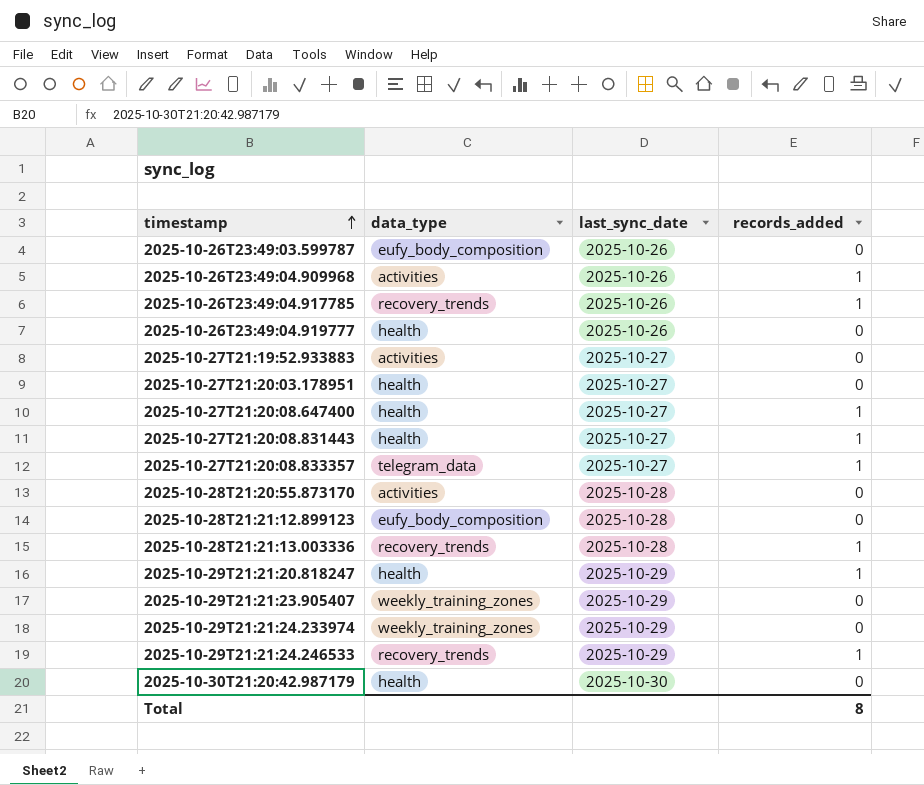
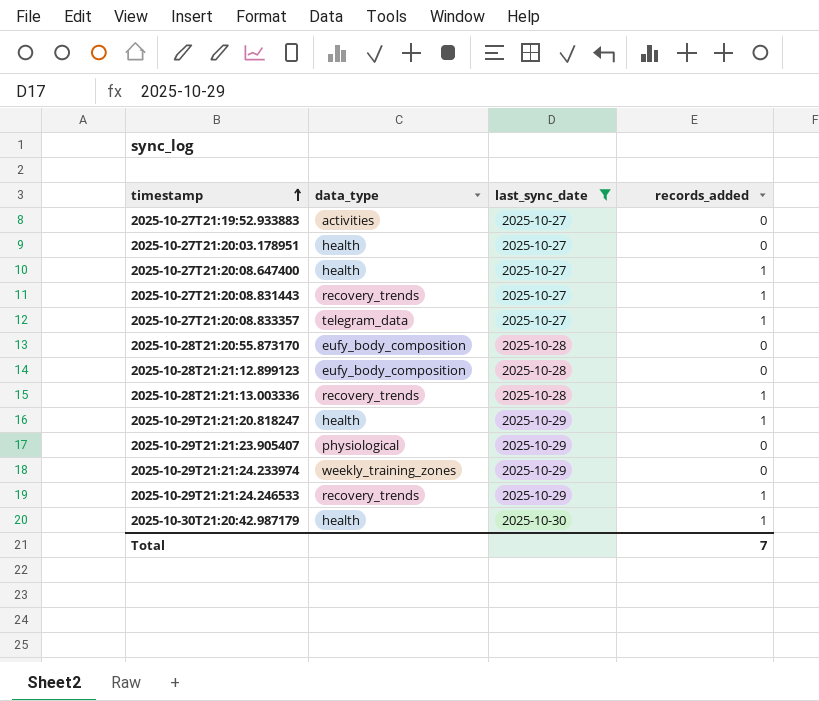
filter: none -> last_sync_date != 2025-10-26
2025-10-27T21:20:08.831443 | data_type: health -> recovery_trends
2025-10-28T21:20:55.873170 | data_type: activities -> eufy_body_composition
2025-10-29T21:21:23.905407 | data_type: weekly_training_zones -> physiological
2025-10-30T21:20:42.987179 | records_added: 0 -> 1
Total | records_added: 8 -> 7

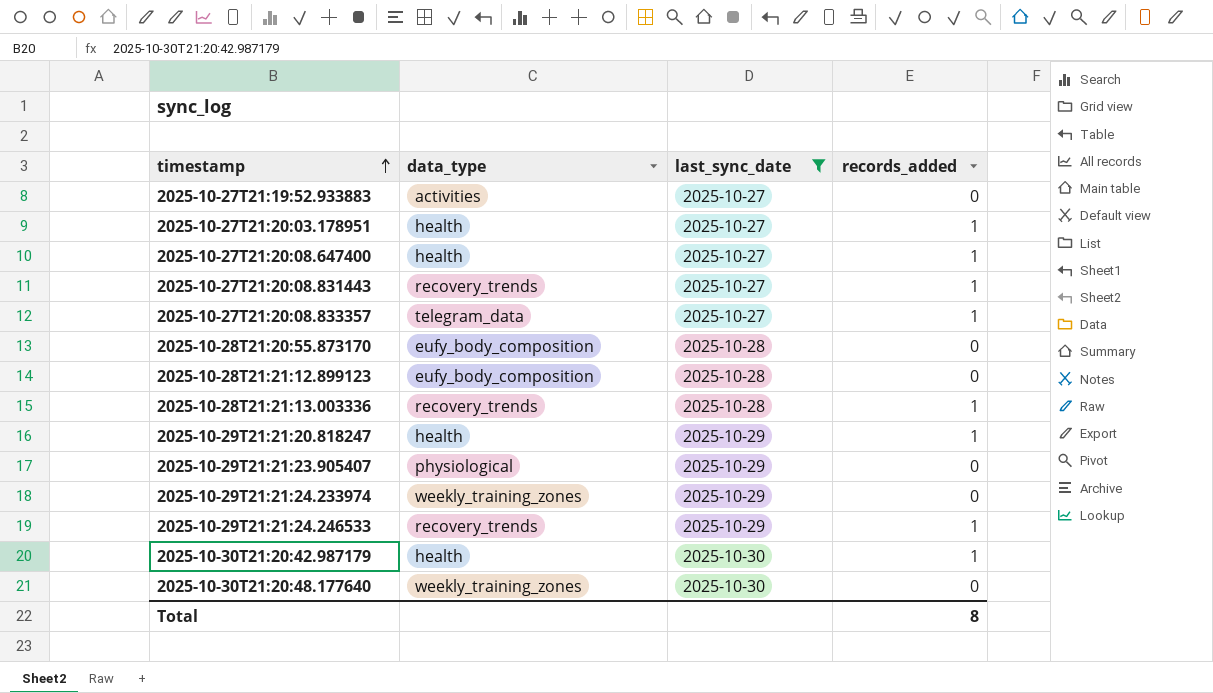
2025-10-27T21:20:03.178951 | records_added: 0 -> 1
row 2025-10-30T21:20:48.177640: none -> weekly_training_zones | 2025-10-30 | 0
Total | records_added: 7 -> 8

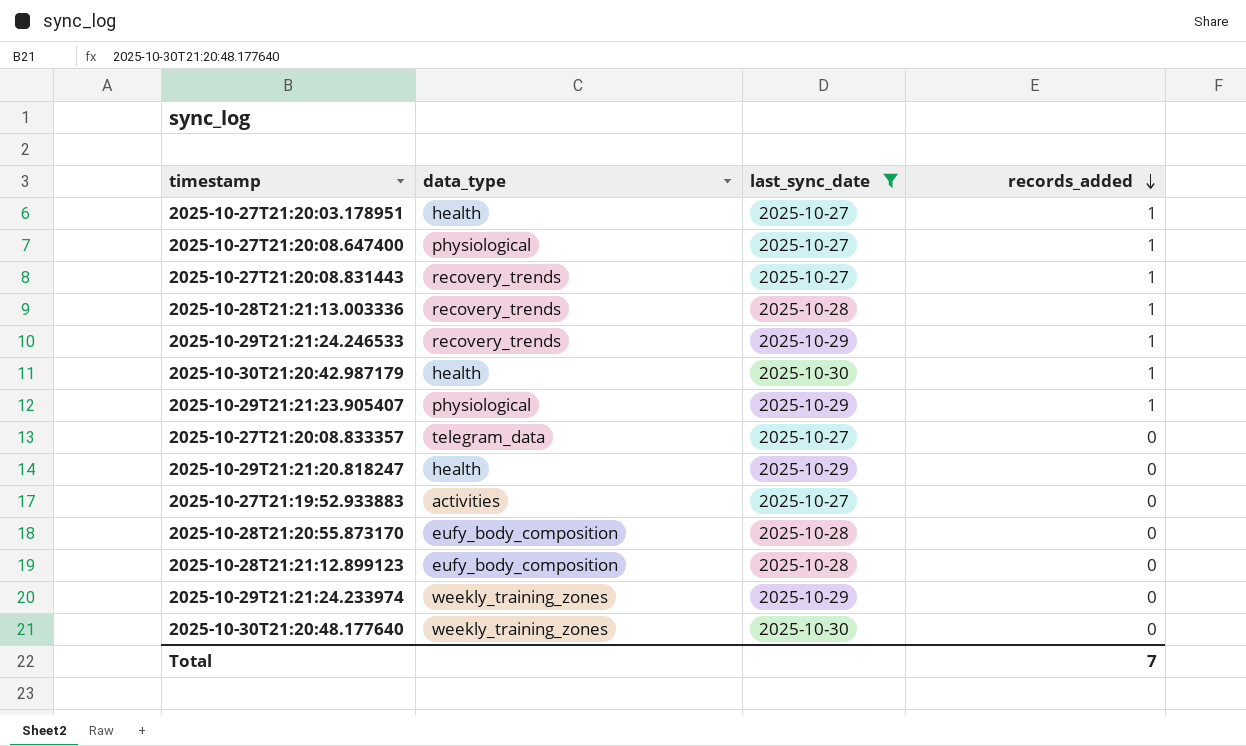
row order: timestamp ascending -> records_added descending
2025-10-27T21:20:08.647400 | data_type: health -> physiological
2025-10-29T21:21:23.905407 | records_added: 0 -> 1
2025-10-27T21:20:08.833357 | records_added: 1 -> 0
2025-10-29T21:21:20.818247 | records_added: 1 -> 0
Total | records_added: 8 -> 7

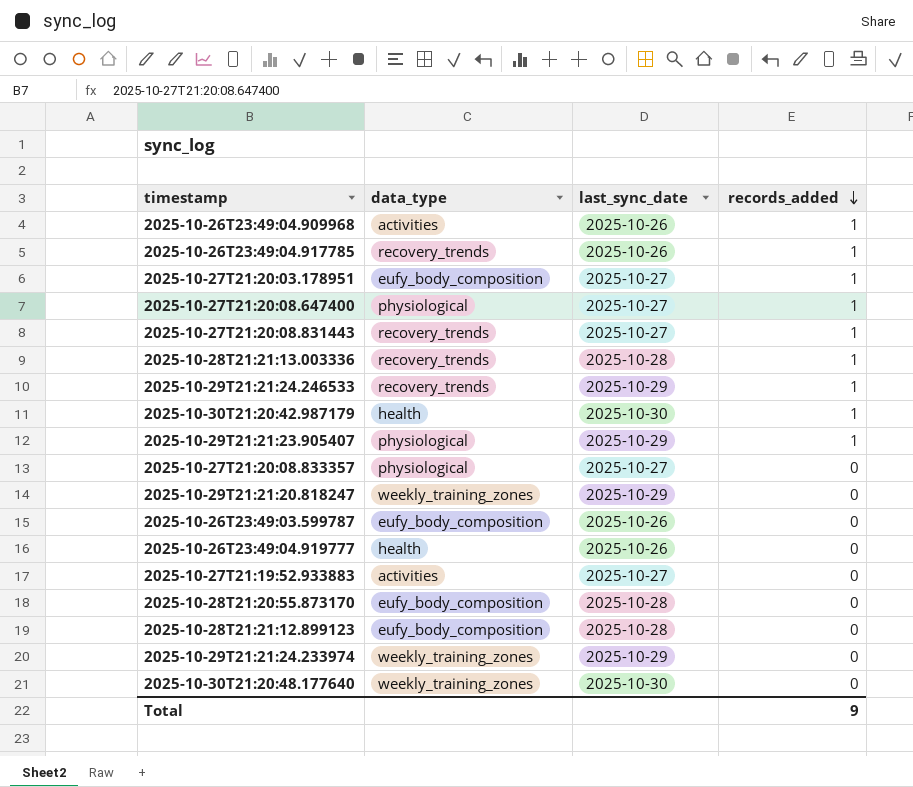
filter: last_sync_date != 2025-10-26 -> none
2025-10-27T21:20:03.178951 | data_type: health -> eufy_body_composition
2025-10-27T21:20:08.833357 | data_type: telegram_data -> physiological
2025-10-29T21:21:20.818247 | data_type: health -> weekly_training_zones
Total | records_added: 7 -> 9

